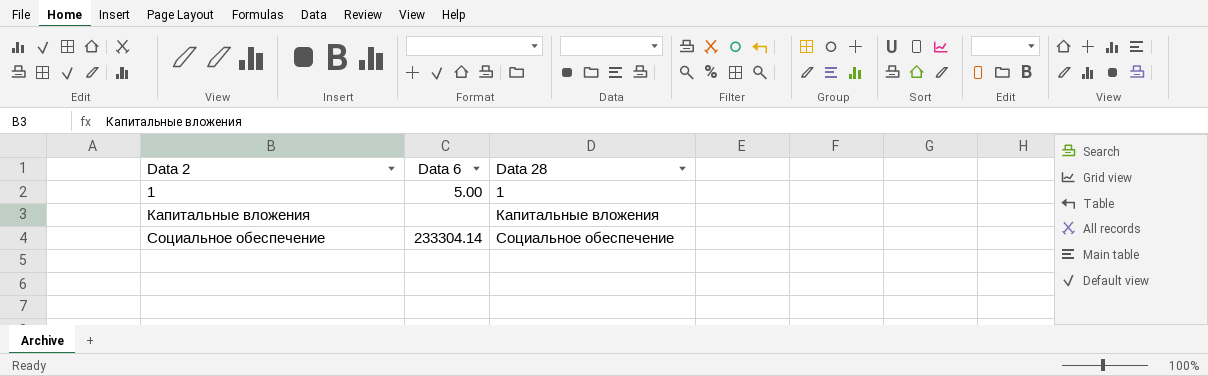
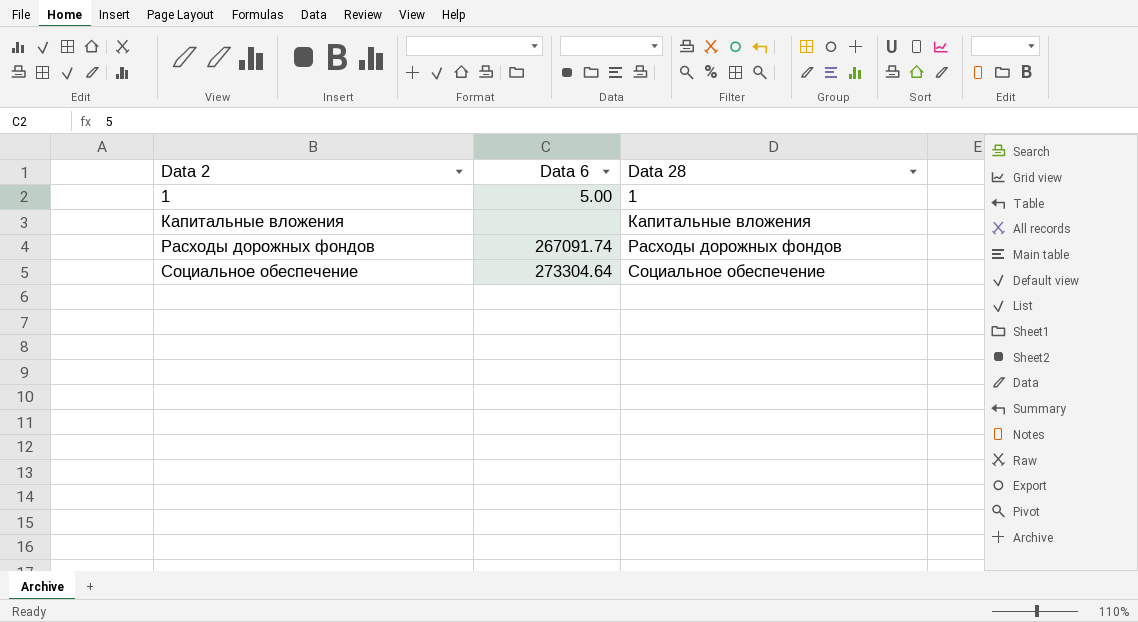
row Расходы дорожных фондов: none -> 267091.74 | Расходы дорожных фондов
Социальное обеспечение | Data 6: 233304.14 -> 273304.64

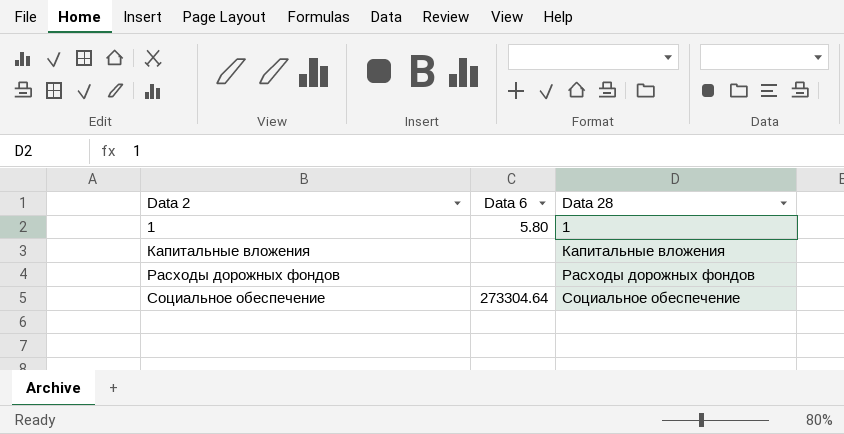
1 | Data 6: 5.00 -> 5.80
Расходы дорожных фондов | Data 6: 267091.74 -> none

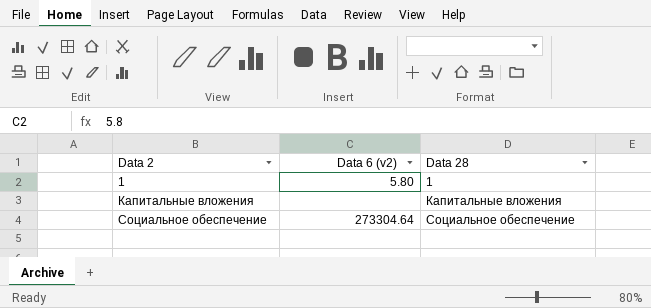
column name: Data 6 -> Data 6 (v2)
row Расходы дорожных фондов: none | Расходы дорожных фондов -> none

